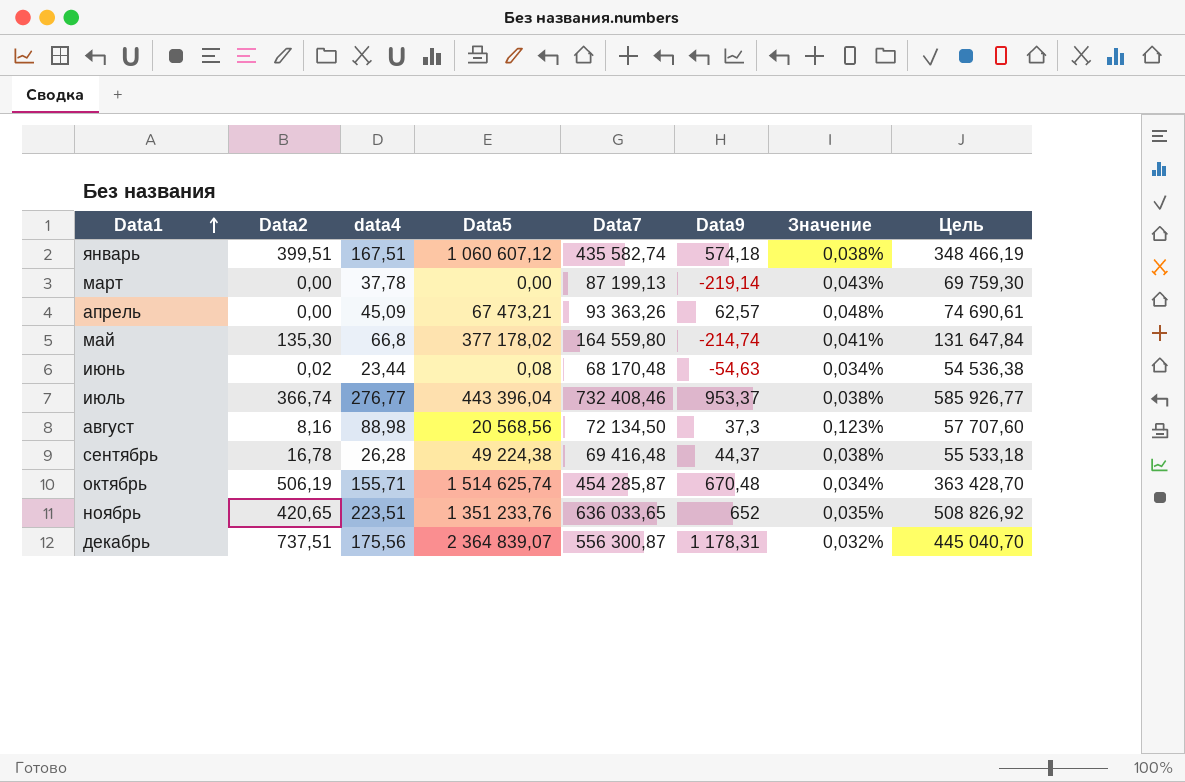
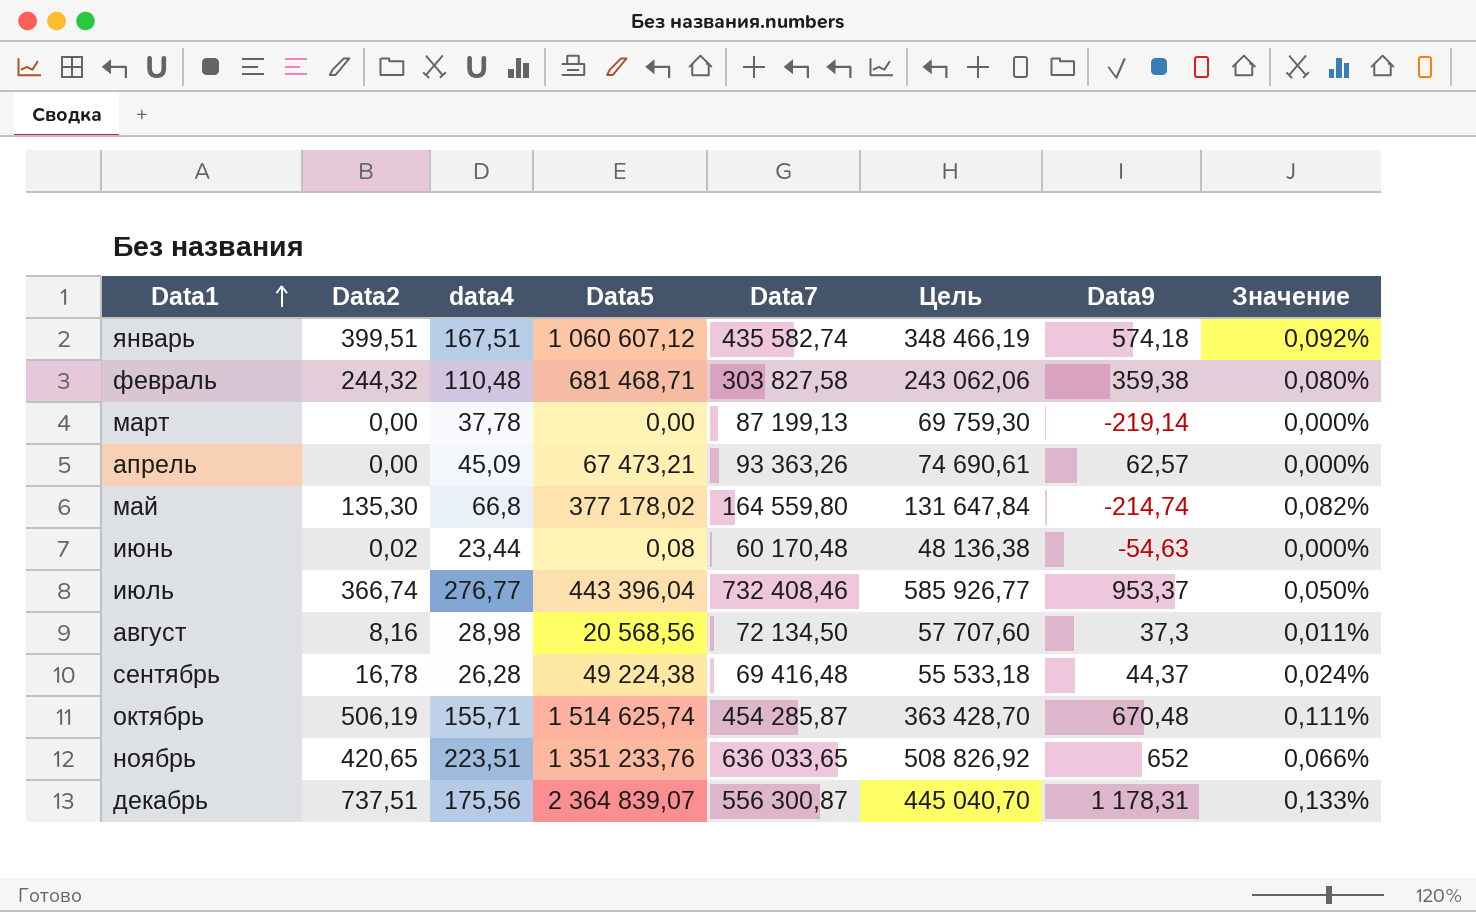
column Цель | position: 8 -> 6
column Значение | formula: [data4] / [Data7] -> [Data2] / [Data7]
row февраль: none -> 244,32 | 110,48 | 681 468,71 | 303 827,58 | 243 062,06 | 359,38 | 0,080%
июнь | Data7: 68 170,48 -> 60 170,48
июнь | Цель: 54 536,38 -> 48 136,38
август | data4: 88,98 -> 28,98

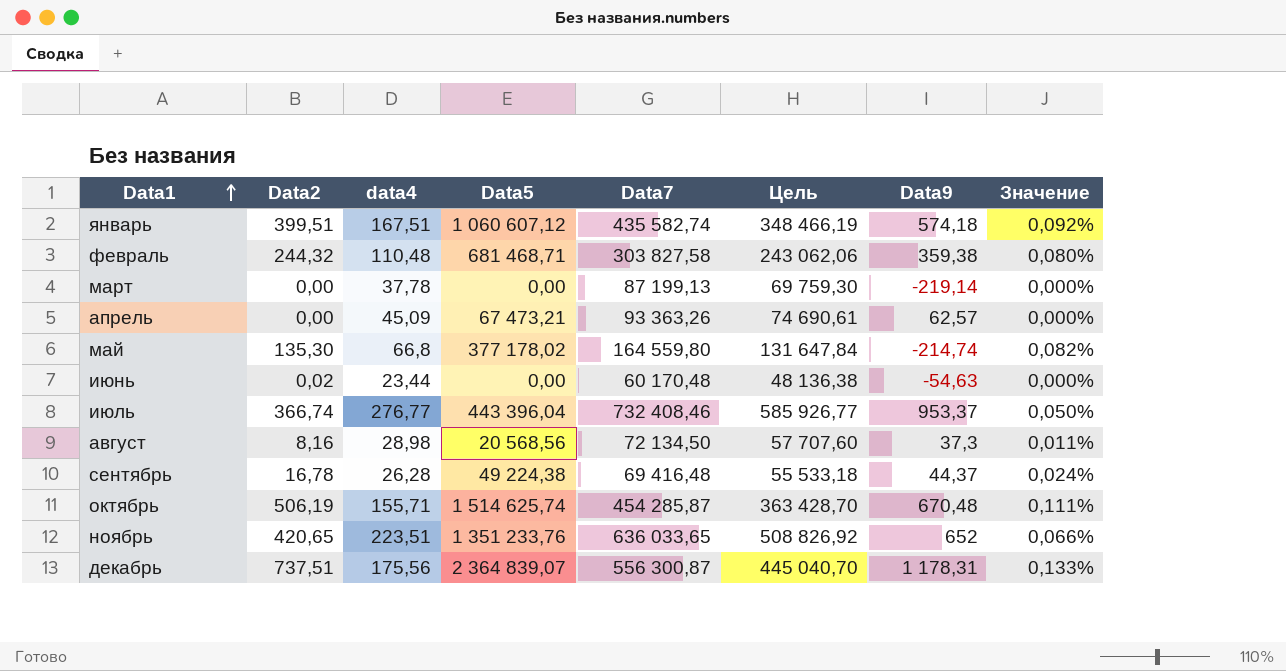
июнь | Data5: 0,08 -> 0,00

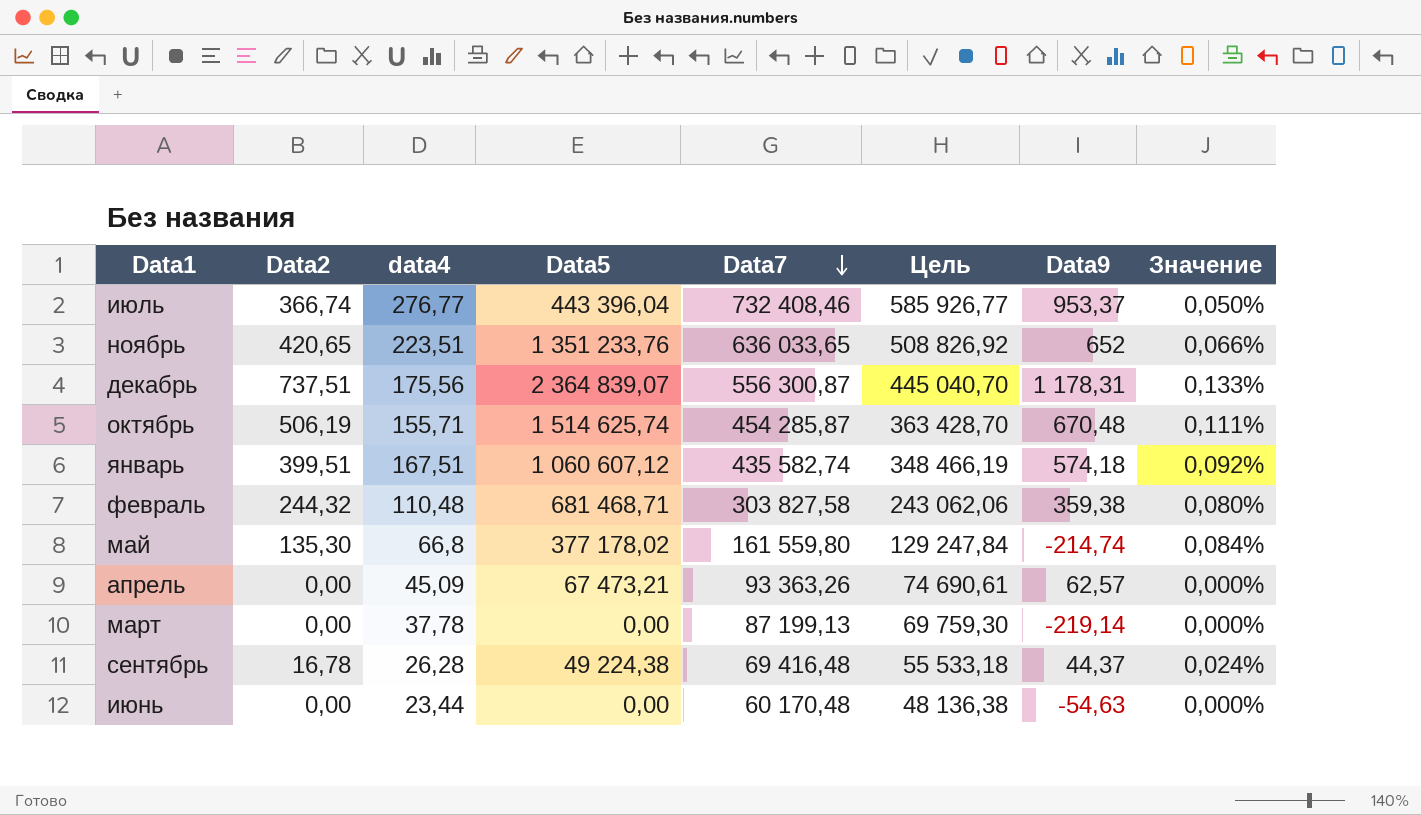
row order: Data1 ascending -> Data7 descending
row август: 8,16 | 28,98 | 20 568,56 | 72 134,50 | 57 707,60 | 37,3 | 0,011% -> none
май | Data7: 164 559,80 -> 161 559,80
май | Цель: 131 647,84 -> 129 247,84
май | Значение: 0,082% -> 0,084%
июнь | Data2: 0,02 -> 0,00

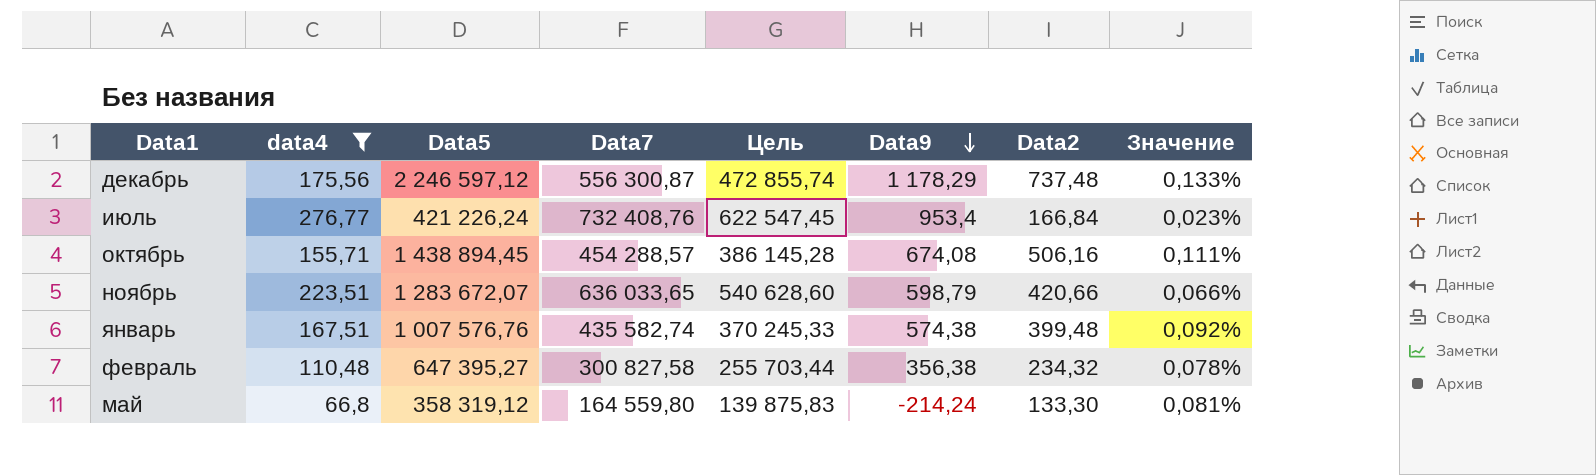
filter: none -> data4 >= 66,8
row order: Data7 descending -> Data9 descending
column Цель | formula: [Data7] * 0,8 -> [Data7] * 0,85
column Data2 | position: 2 -> 7
декабрь | Data5: 2 364 839,07 -> 2 246 597,12
декабрь | Data9: 1 178,31 -> 1 178,29
декабрь | Data2: 737,51 -> 737,48
июль | Data5: 443 396,04 -> 421 226,24
июль | Data7: 732 408,46 -> 732 408,76
июль | Data9: 953,37 -> 953,4
июль | Data2: 366,74 -> 166,84
июль | Значение: 0,050% -> 0,023%
октябрь | Data5: 1 514 625,74 -> 1 438 894,45
октябрь | Data7: 454 285,87 -> 454 288,57
октябрь | Data9: 670,48 -> 674,08
октябрь | Data2: 506,19 -> 506,16
ноябрь | Data5: 1 351 233,76 -> 1 283 672,07
ноябрь | Data9: 652 -> 598,79
ноябрь | Data2: 420,65 -> 420,66
январь | Data5: 1 060 607,12 -> 1 007 576,76
январь | Data9: 574,18 -> 574,38
январь | Data2: 399,51 -> 399,48
февраль | Data5: 681 468,71 -> 647 395,27
февраль | Data7: 303 827,58 -> 300 827,58
февраль | Data9: 359,38 -> 356,38
февраль | Data2: 244,32 -> 234,32
февраль | Значение: 0,080% -> 0,078%
май | Data5: 377 178,02 -> 358 319,12
май | Data7: 161 559,80 -> 164 559,80
май | Data9: -214,74 -> -214,24
май | Data2: 135,30 -> 133,30
май | Значение: 0,084% -> 0,081%

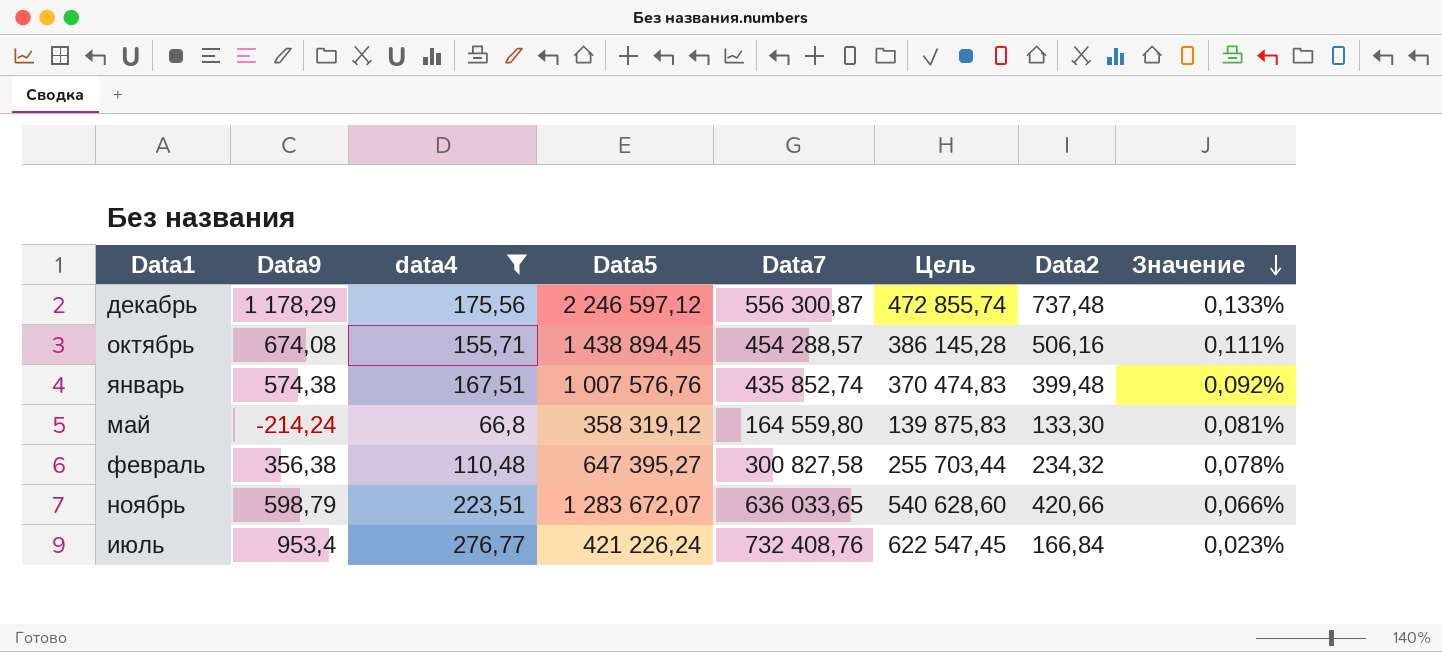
row order: Data9 descending -> Значение descending
column Data9 | position: 6 -> 2
январь | Data7: 435 582,74 -> 435 852,74
январь | Цель: 370 245,33 -> 370 474,83

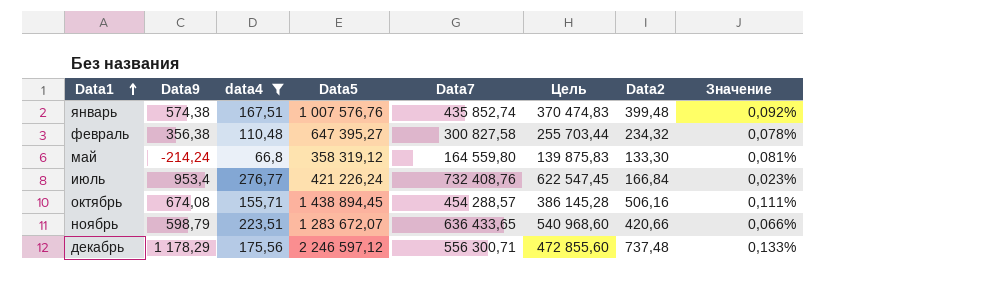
row order: Значение descending -> Data1 ascending
ноябрь | Data7: 636 033,65 -> 636 433,65
ноябрь | Цель: 540 628,60 -> 540 968,60
декабрь | Data7: 556 300,87 -> 556 300,71
декабрь | Цель: 472 855,74 -> 472 855,60

